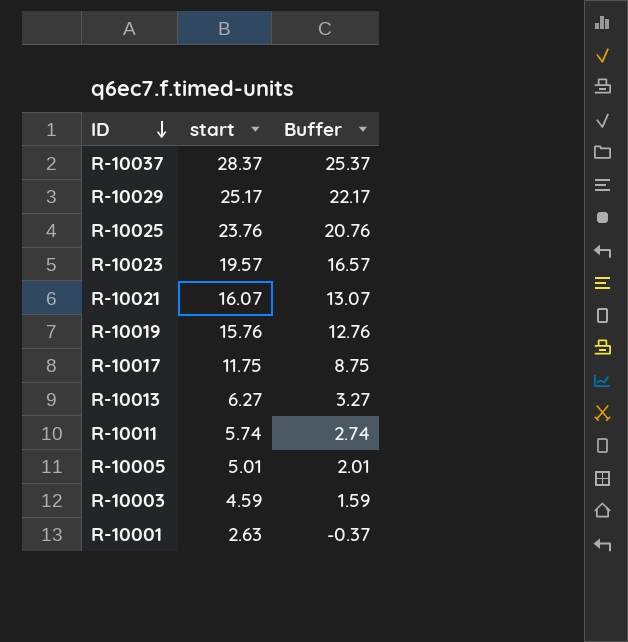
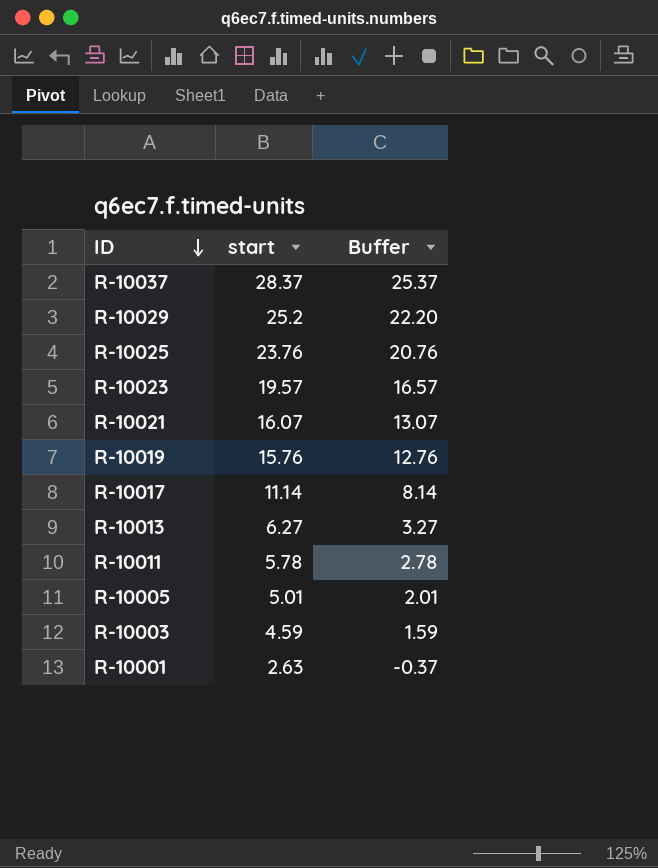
R-10029 | start: 25.17 -> 25.2
R-10029 | Buffer: 22.17 -> 22.20
R-10017 | start: 11.75 -> 11.14
R-10017 | Buffer: 8.75 -> 8.14
R-10011 | start: 5.74 -> 5.78
R-10011 | Buffer: 2.74 -> 2.78

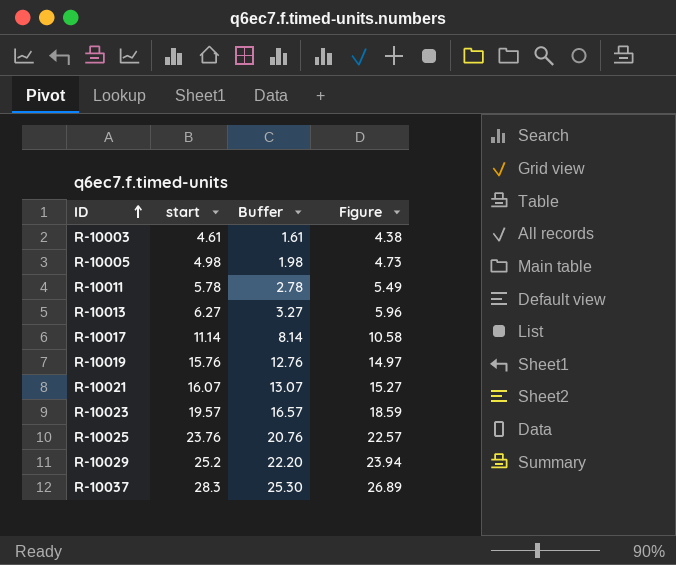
row order: ID descending -> ID ascending
column Figure | formula: none -> [start] * 0.95
row R-10001: 2.63 | -0.37 -> none
R-10003 | start: 4.59 -> 4.61
R-10003 | Buffer: 1.59 -> 1.61
R-10005 | start: 5.01 -> 4.98
R-10005 | Buffer: 2.01 -> 1.98
R-10037 | start: 28.37 -> 28.3
R-10037 | Buffer: 25.37 -> 25.30

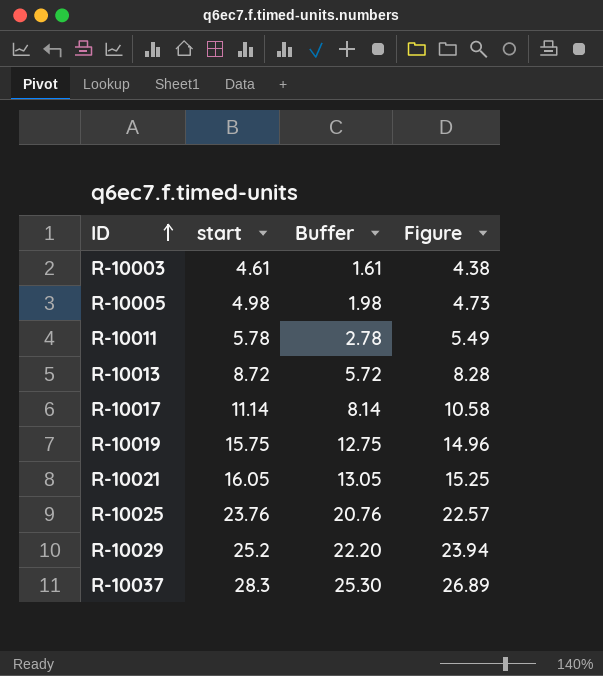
row R-10023: 19.57 | 16.57 | 18.59 -> none
R-10013 | start: 6.27 -> 8.72
R-10013 | Buffer: 3.27 -> 5.72
R-10013 | Figure: 5.96 -> 8.28
R-10019 | start: 15.76 -> 15.75
R-10019 | Buffer: 12.76 -> 12.75
R-10019 | Figure: 14.97 -> 14.96
R-10021 | start: 16.07 -> 16.05
R-10021 | Buffer: 13.07 -> 13.05
R-10021 | Figure: 15.27 -> 15.25

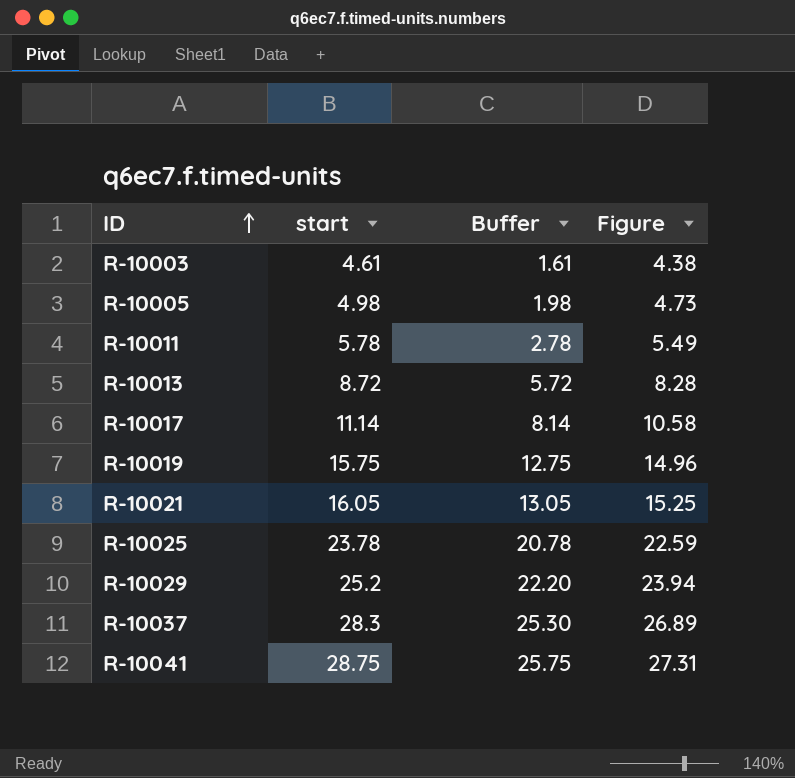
R-10025 | start: 23.76 -> 23.78
R-10025 | Buffer: 20.76 -> 20.78
R-10025 | Figure: 22.57 -> 22.59
row R-10041: none -> 28.75 | 25.75 | 27.31

